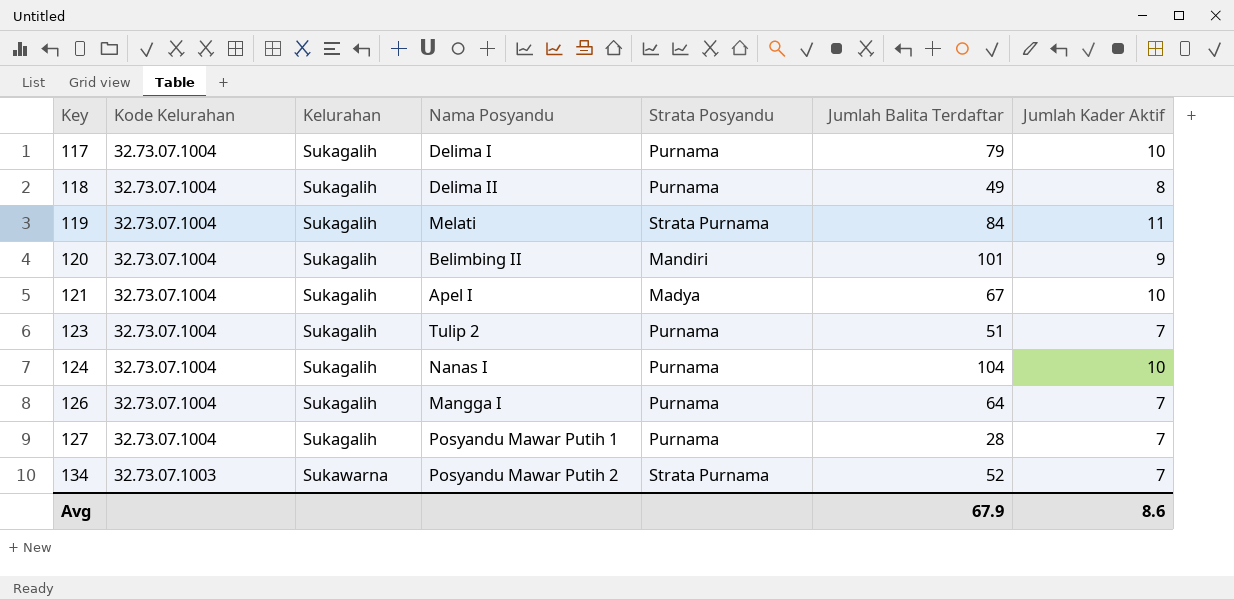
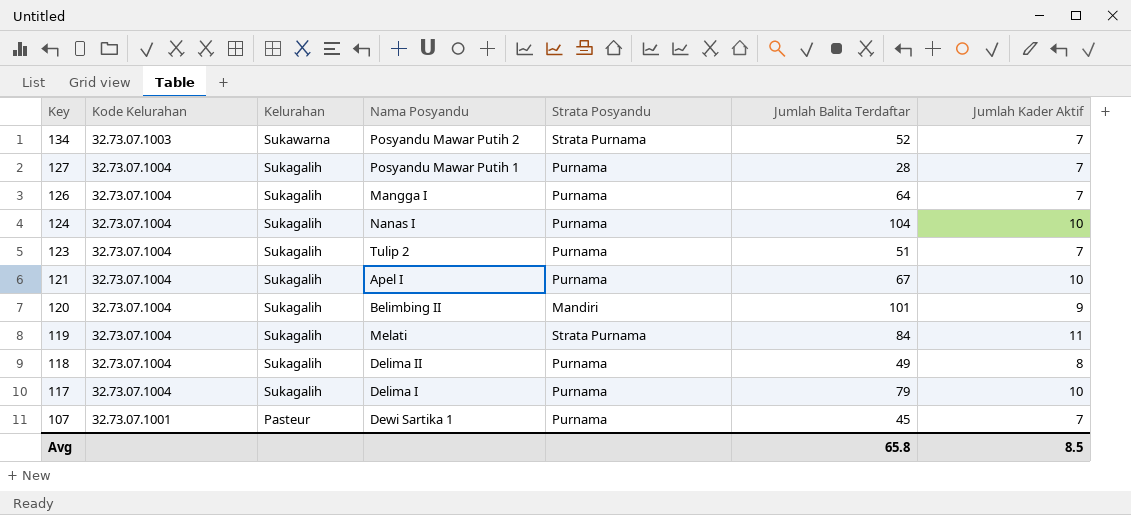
row order: Key ascending -> Key descending
121 | Strata Posyandu: Madya -> Purnama
row 107: none -> 32.73.07.1001 | Pasteur | Dewi Sartika 1 | Purnama | 45 | 7
Avg | Jumlah Balita Terdaftar: 67.9 -> 65.8
Avg | Jumlah Kader Aktif: 8.6 -> 8.5

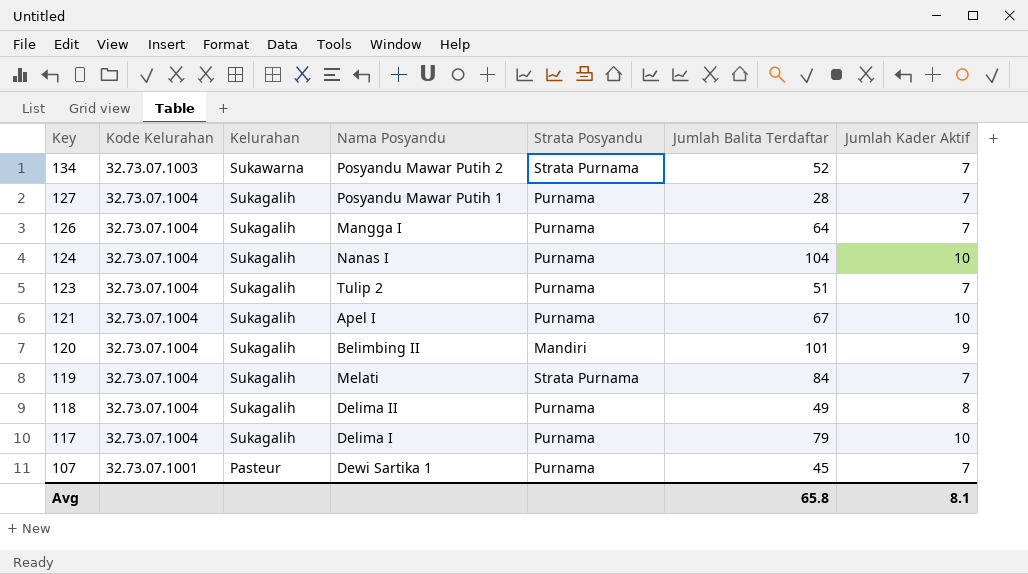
119 | Jumlah Kader Aktif: 11 -> 7
Avg | Jumlah Kader Aktif: 8.5 -> 8.1

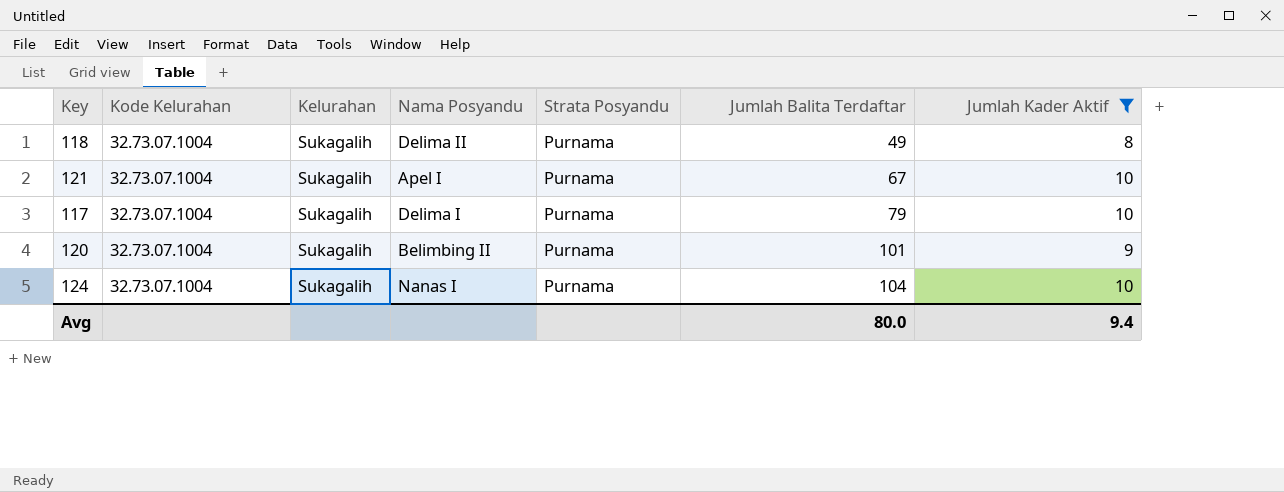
filter: none -> Jumlah Kader Aktif != 7
row order: Key descending -> Jumlah Balita Terdaftar ascending
120 | Strata Posyandu: Mandiri -> Purnama
Avg | Jumlah Balita Terdaftar: 65.8 -> 80.0
Avg | Jumlah Kader Aktif: 8.1 -> 9.4

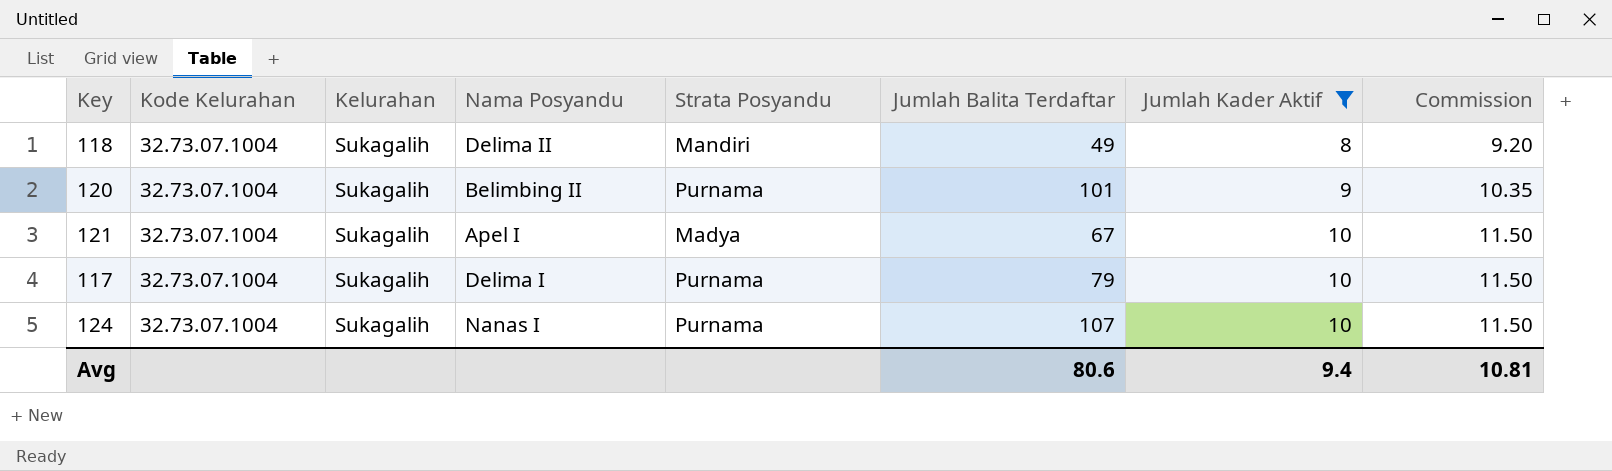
row order: Jumlah Balita Terdaftar ascending -> Jumlah Kader Aktif ascending
column Commission | formula: none -> [Jumlah Kader Aktif] * 1.15
118 | Strata Posyandu: Purnama -> Mandiri
121 | Strata Posyandu: Purnama -> Madya
124 | Jumlah Balita Terdaftar: 104 -> 107
Avg | Jumlah Balita Terdaftar: 80.0 -> 80.6

